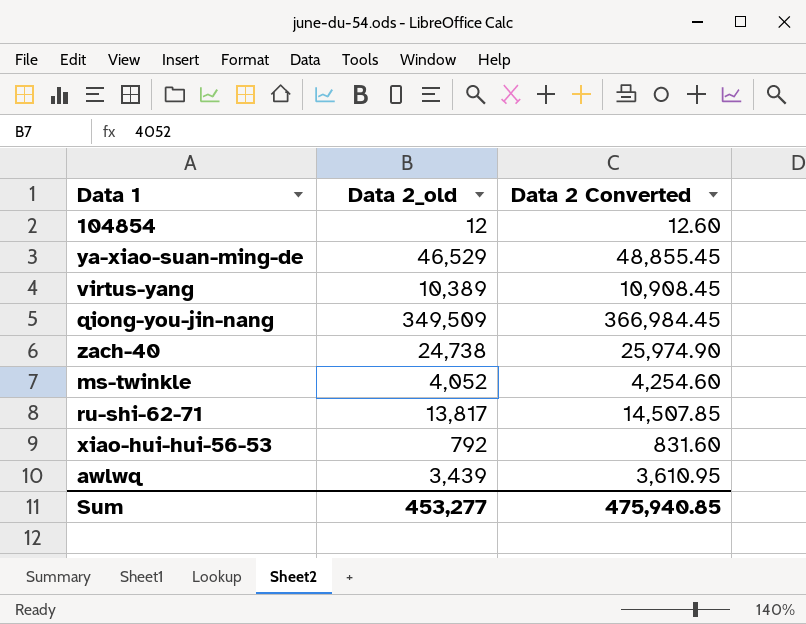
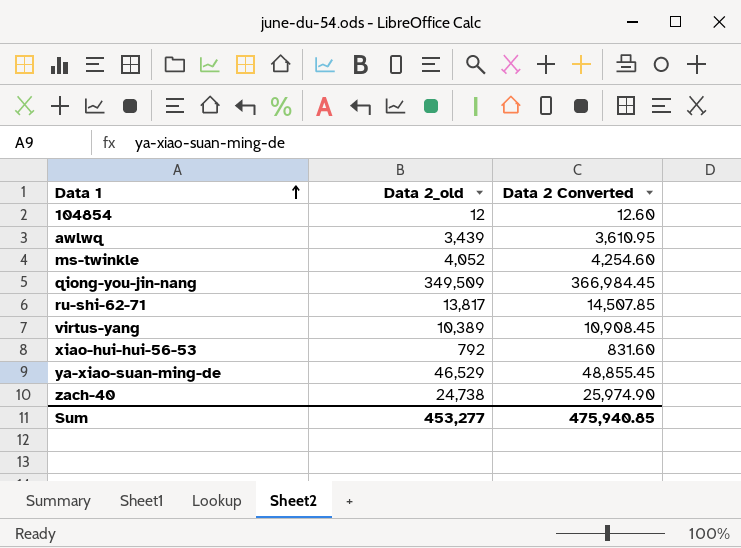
row order: none -> Data 1 ascending

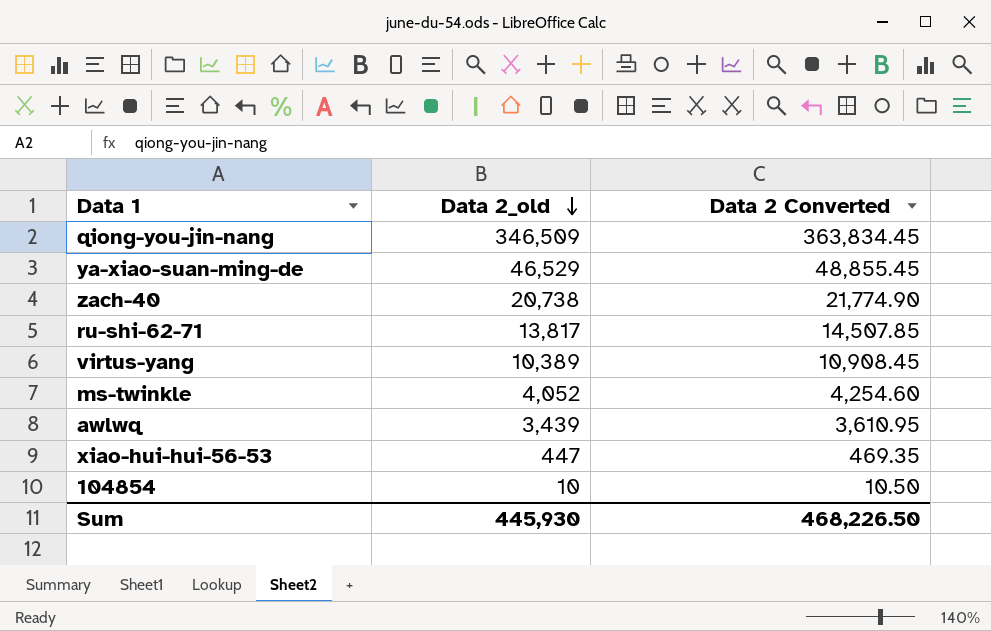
row order: Data 1 ascending -> Data 2_old descending
qiong-you-jin-nang | Data 2_old: 349,509 -> 346,509
qiong-you-jin-nang | Data 2 Converted: 366,984.45 -> 363,834.45
zach-40 | Data 2_old: 24,738 -> 20,738
zach-40 | Data 2 Converted: 25,974.90 -> 21,774.90
xiao-hui-hui-56-53 | Data 2_old: 792 -> 447
xiao-hui-hui-56-53 | Data 2 Converted: 831.60 -> 469.35
104854 | Data 2_old: 12 -> 10
104854 | Data 2 Converted: 12.60 -> 10.50
Sum | Data 2_old: 453,277 -> 445,930
Sum | Data 2 Converted: 475,940.85 -> 468,226.50

